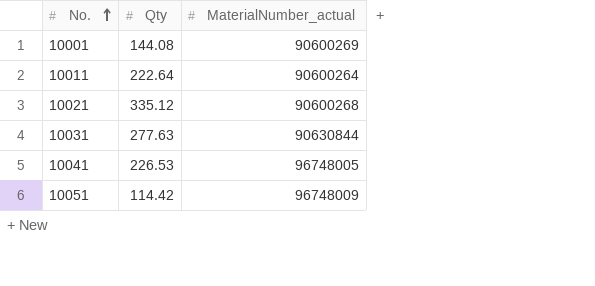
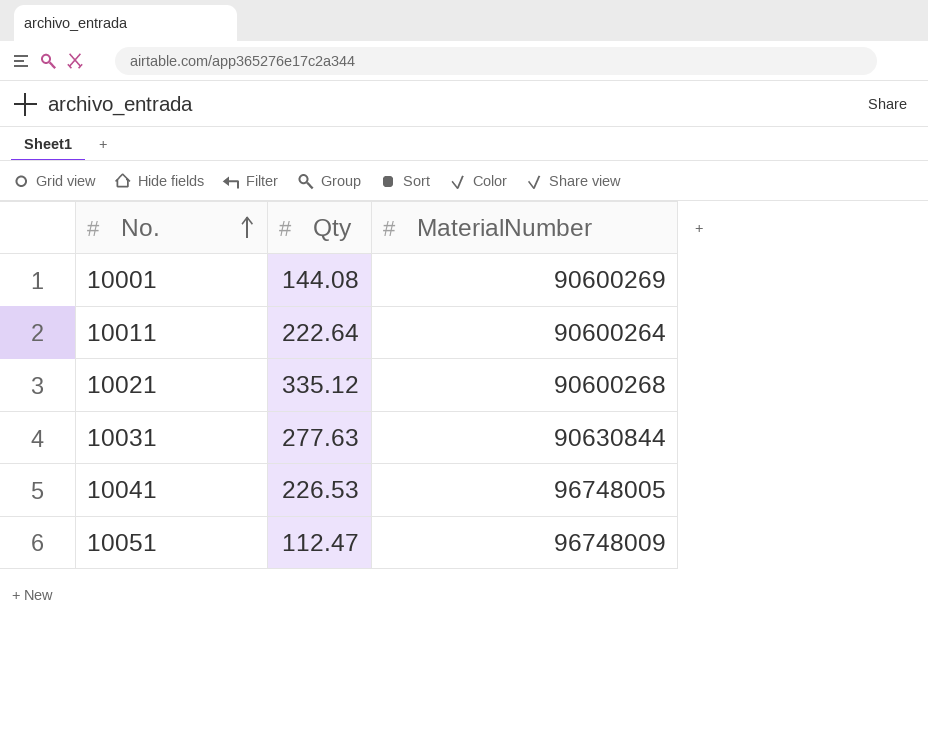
column name: MaterialNumber_actual -> MaterialNumber
10051 | Qty: 114.42 -> 112.47

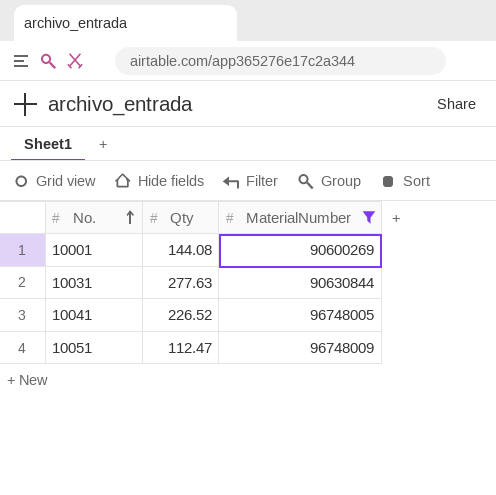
filter: none -> MaterialNumber >= 90600269
10041 | Qty: 226.53 -> 226.52

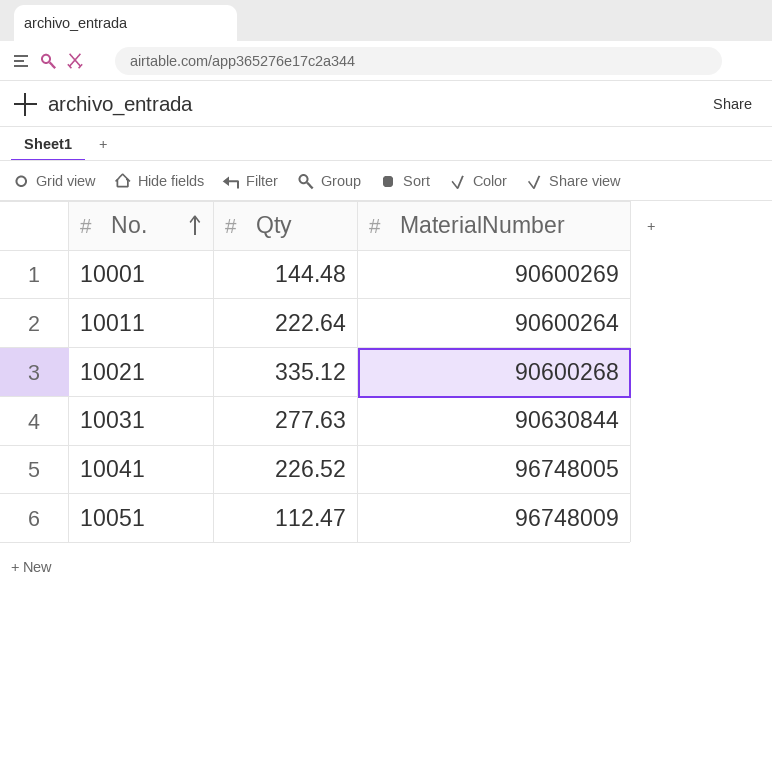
filter: MaterialNumber >= 90600269 -> none
10001 | Qty: 144.08 -> 144.48

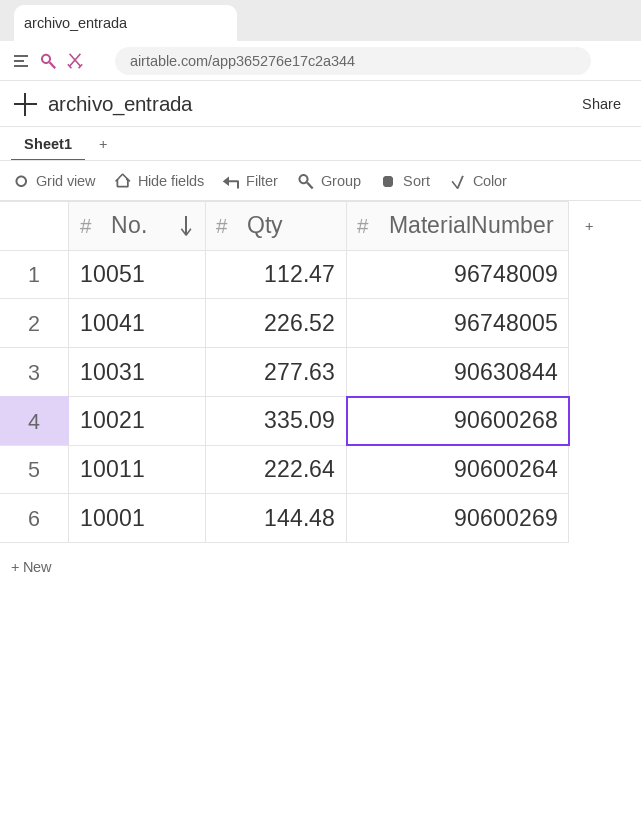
row order: No. ascending -> No. descending
10021 | Qty: 335.12 -> 335.09

